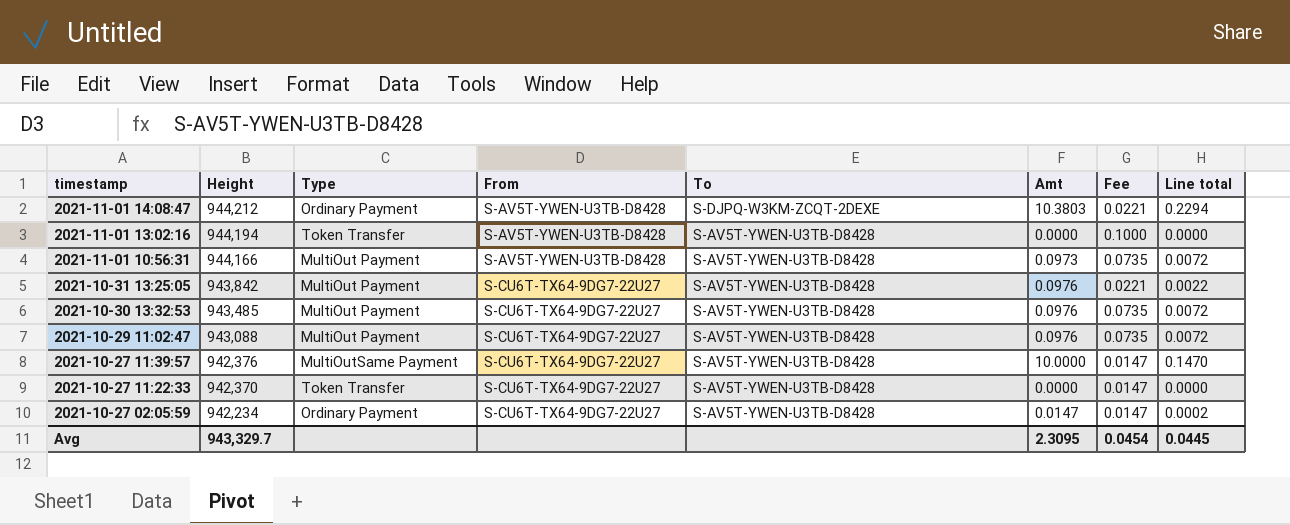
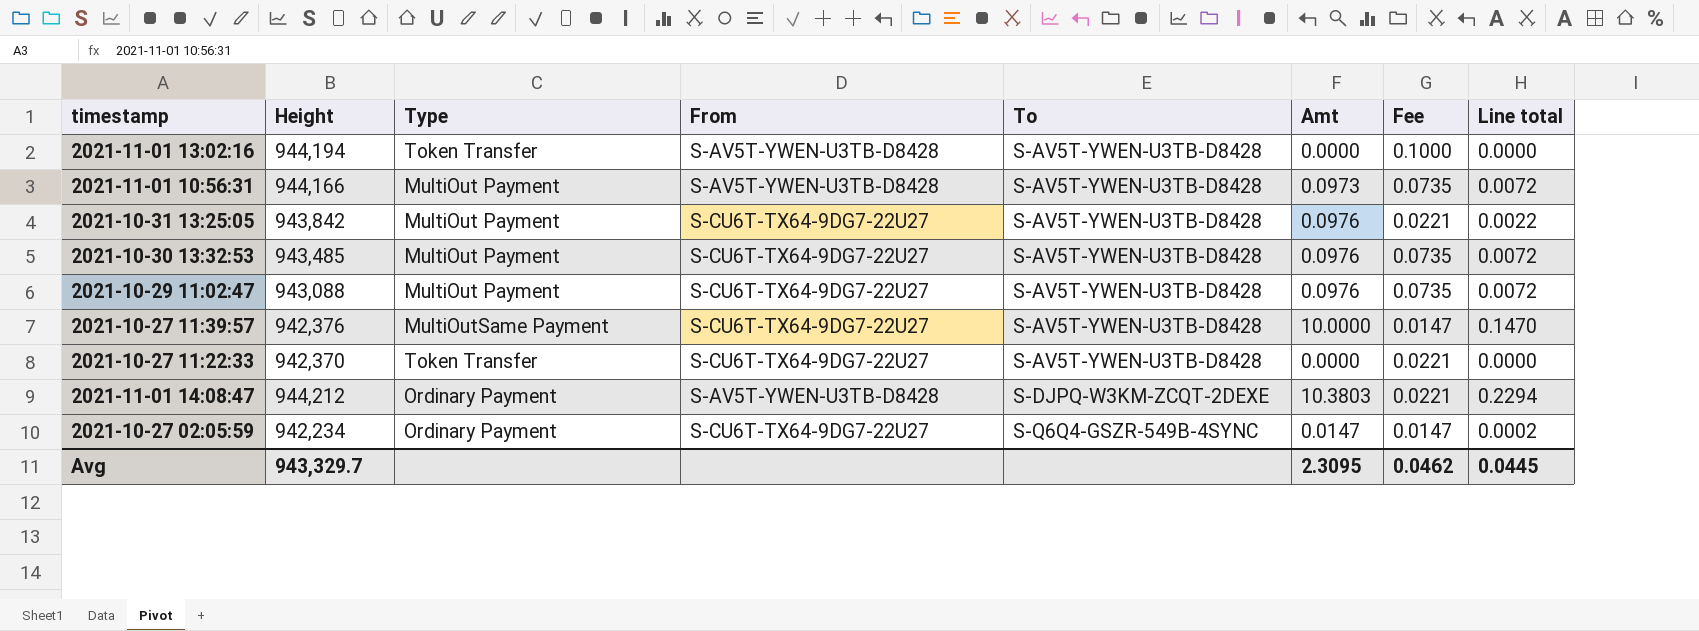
row order: timestamp descending -> To ascending
2021-10-27 11:22:33 | Fee: 0.0147 -> 0.0221
2021-10-27 02:05:59 | To: S-AV5T-YWEN-U3TB-D8428 -> S-Q6Q4-GSZR-549B-4SYNC
Avg | Fee: 0.0454 -> 0.0462

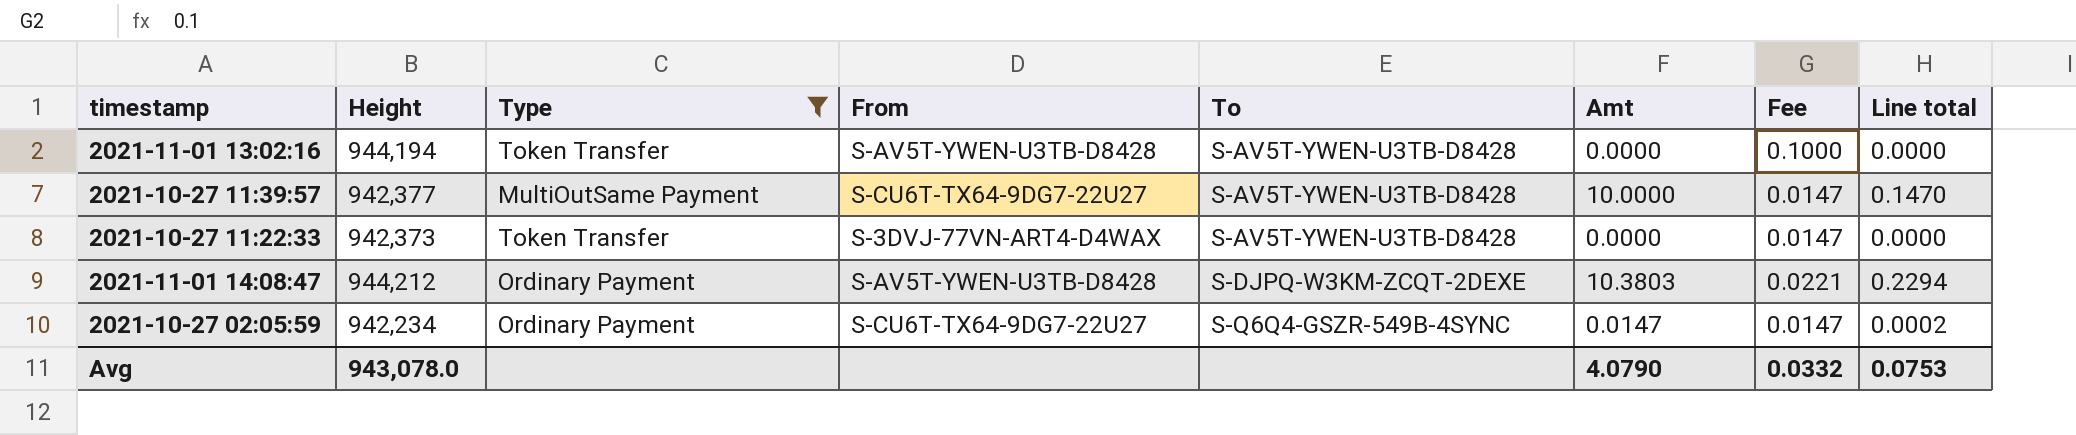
filter: none -> Type != MultiOut Payment
2021-10-27 11:39:57 | Height: 942,376 -> 942,377
2021-10-27 11:22:33 | Height: 942,370 -> 942,373
2021-10-27 11:22:33 | From: S-CU6T-TX64-9DG7-22U27 -> S-3DVJ-77VN-ART4-D4WAX
2021-10-27 11:22:33 | Fee: 0.0221 -> 0.0147
Avg | Height: 943,329.7 -> 943,078.0
Avg | Amt: 2.3095 -> 4.0790
Avg | Fee: 0.0462 -> 0.0332
Avg | Line total: 0.0445 -> 0.0753

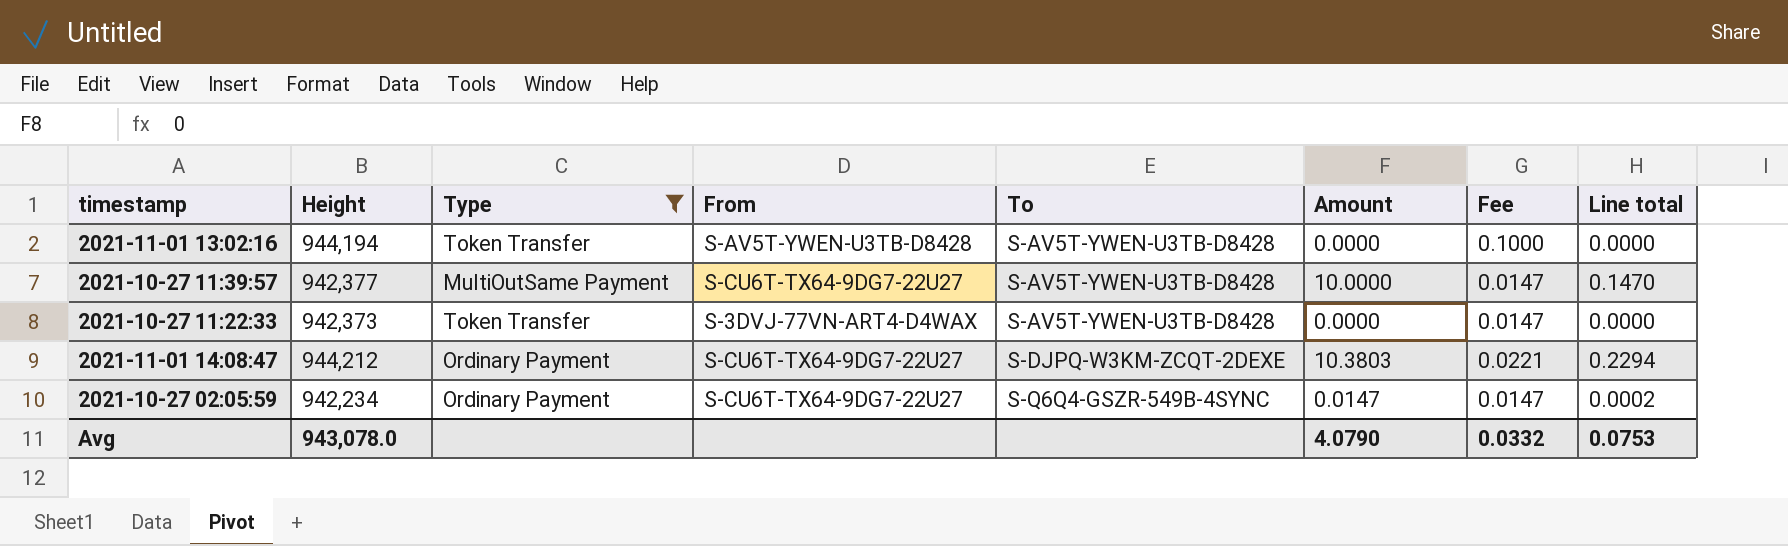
column name: Amt -> Amount
2021-11-01 14:08:47 | From: S-AV5T-YWEN-U3TB-D8428 -> S-CU6T-TX64-9DG7-22U27

